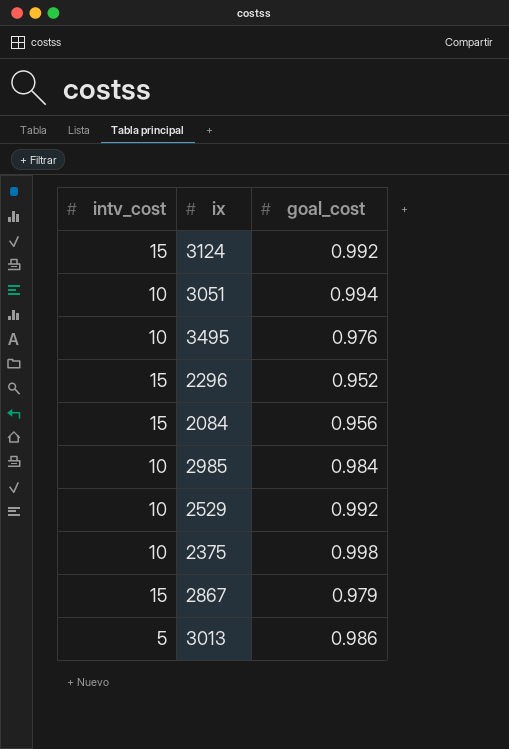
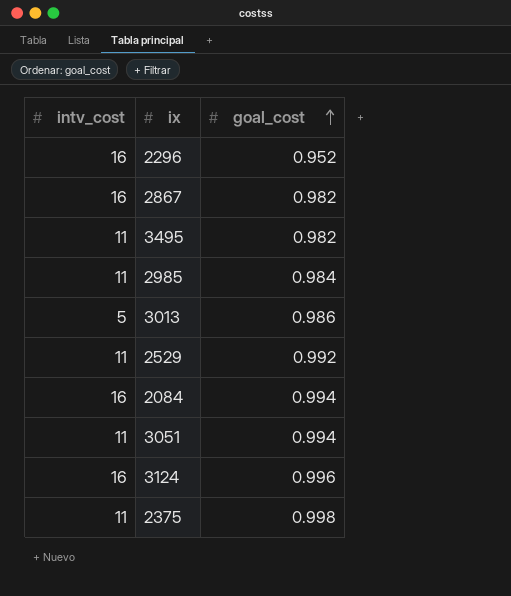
row order: none -> goal_cost ascending
2296 | intv_cost: 15 -> 16
2867 | intv_cost: 15 -> 16
2867 | goal_cost: 0.979 -> 0.982
3495 | intv_cost: 10 -> 11
3495 | goal_cost: 0.976 -> 0.982
2985 | intv_cost: 10 -> 11
2529 | intv_cost: 10 -> 11
2084 | intv_cost: 15 -> 16
2084 | goal_cost: 0.956 -> 0.994
3051 | intv_cost: 10 -> 11
3124 | intv_cost: 15 -> 16
3124 | goal_cost: 0.992 -> 0.996
2375 | intv_cost: 10 -> 11

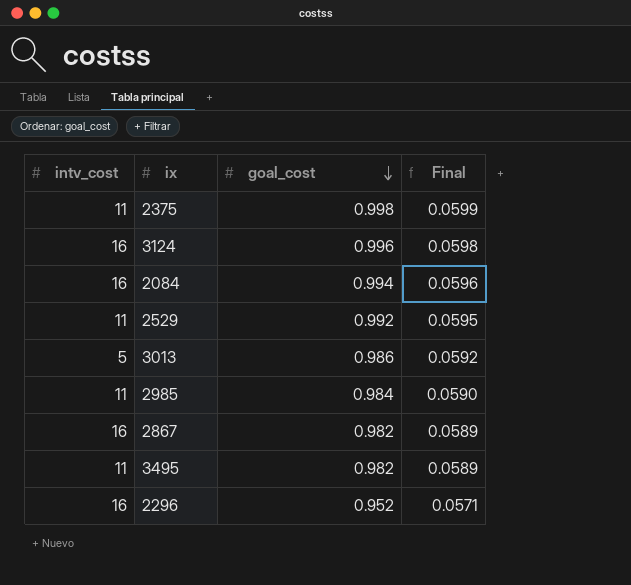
row order: goal_cost ascending -> goal_cost descending
column Final | formula: none -> [goal_cost] * 0.06
row 3051: 11 | 0.994 -> none

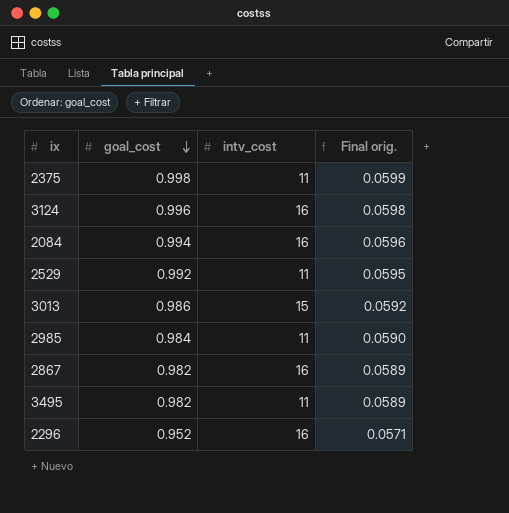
column intv_cost | position: 1 -> 3
column name: Final -> Final orig.
3013 | intv_cost: 5 -> 15

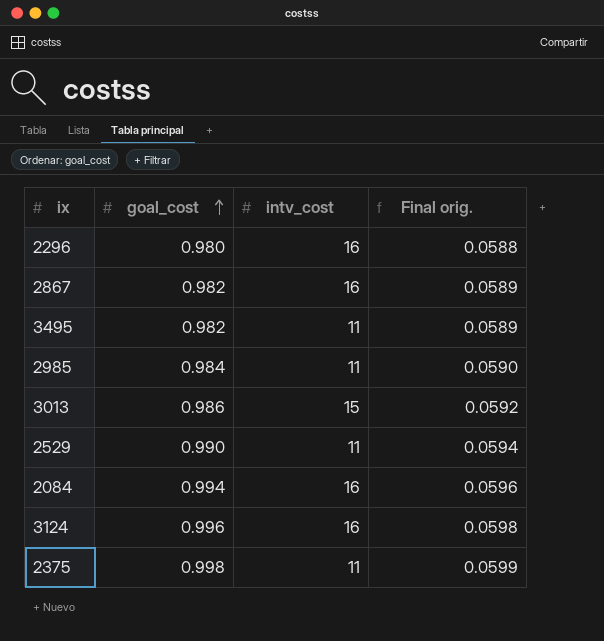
row order: goal_cost descending -> goal_cost ascending
2296 | goal_cost: 0.952 -> 0.980
2296 | Final orig.: 0.0571 -> 0.0588
2529 | goal_cost: 0.992 -> 0.990
2529 | Final orig.: 0.0595 -> 0.0594

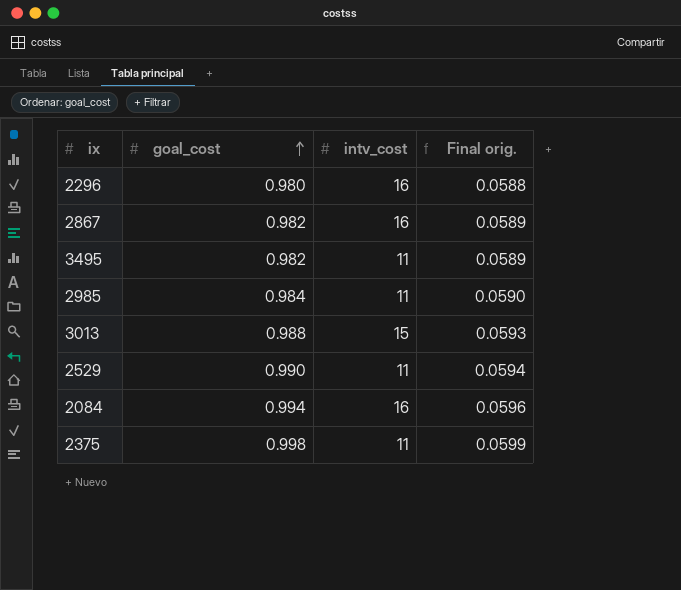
row 3124: 0.996 | 16 | 0.0598 -> none
3013 | goal_cost: 0.986 -> 0.988
3013 | Final orig.: 0.0592 -> 0.0593

